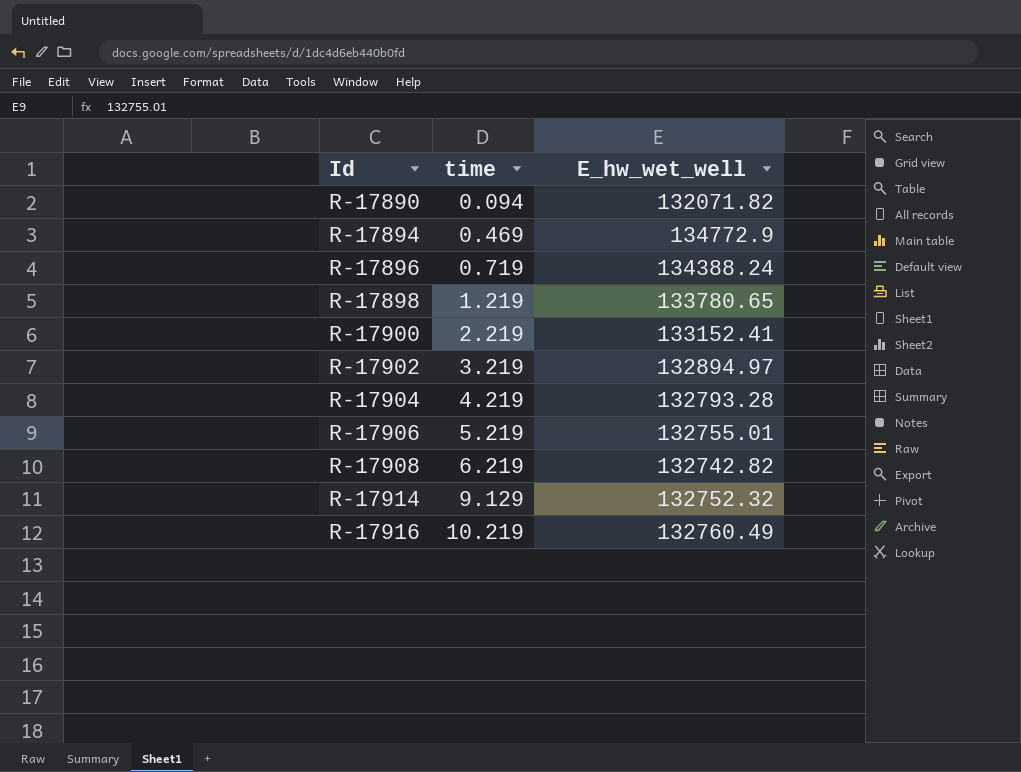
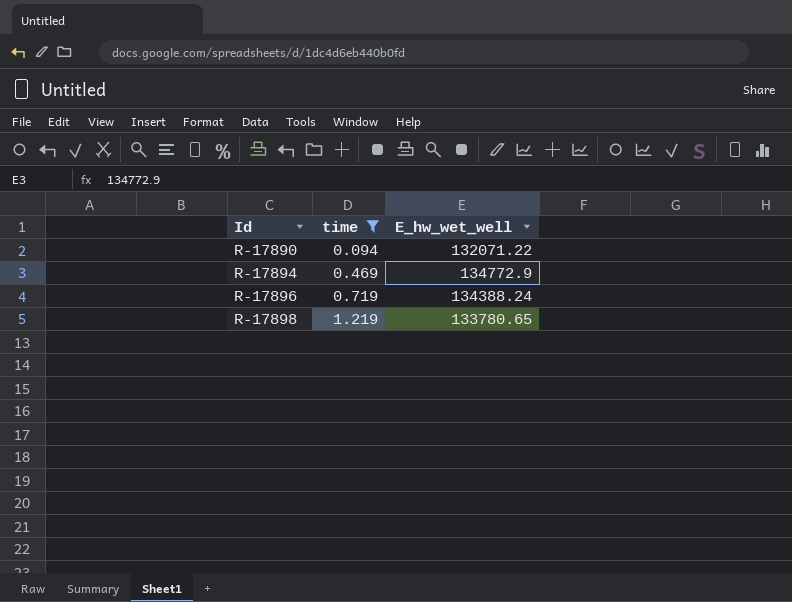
filter: none -> time <= 1.219
R-17890 | E_hw_wet_well: 132071.82 -> 132071.22

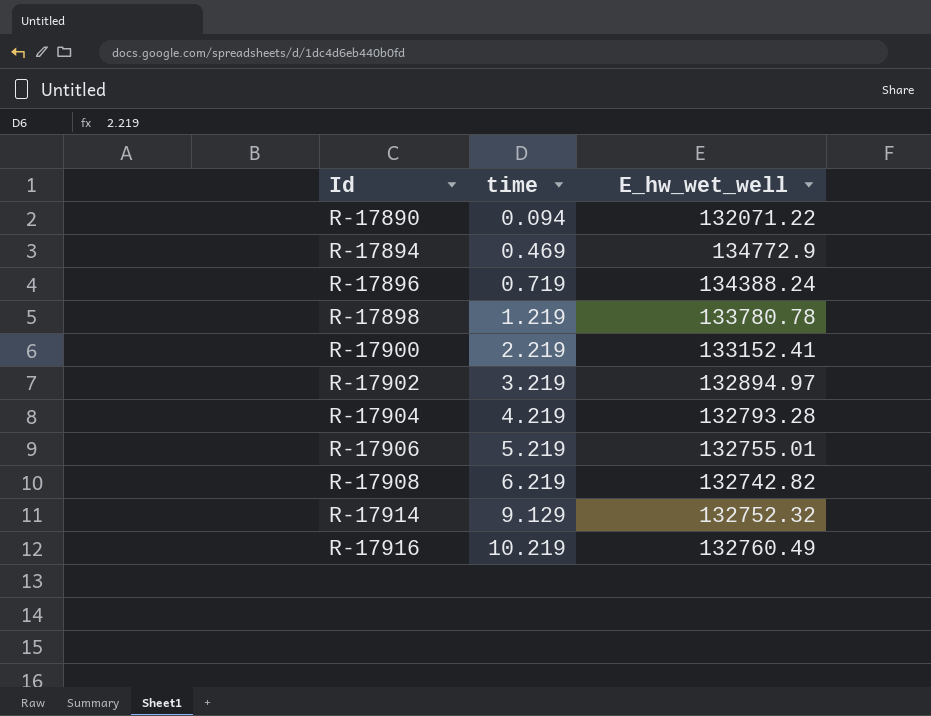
filter: time <= 1.219 -> none
R-17898 | E_hw_wet_well: 133780.65 -> 133780.78

